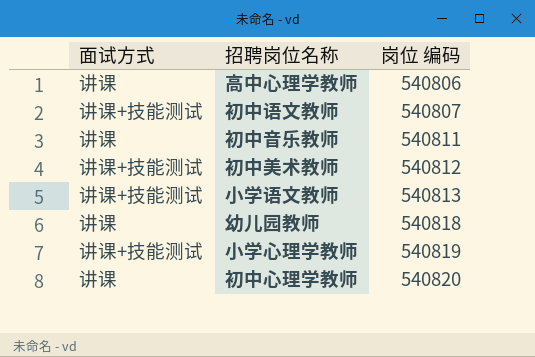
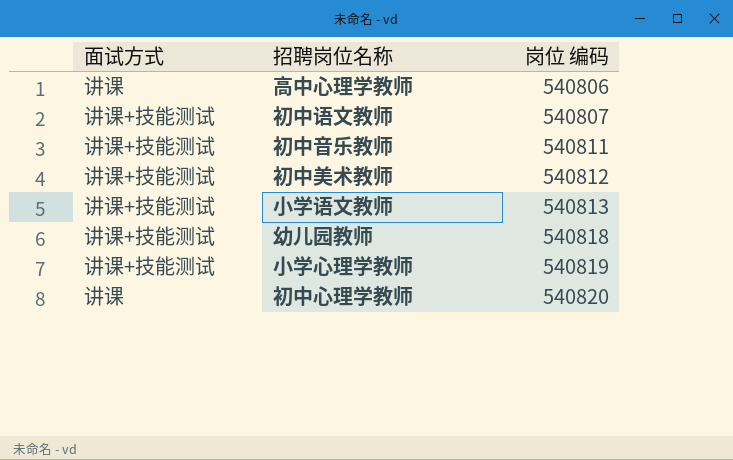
初中音乐教师 | 面试方式: 讲课 -> 讲课+技能测试
幼儿园教师 | 面试方式: 讲课 -> 讲课+技能测试

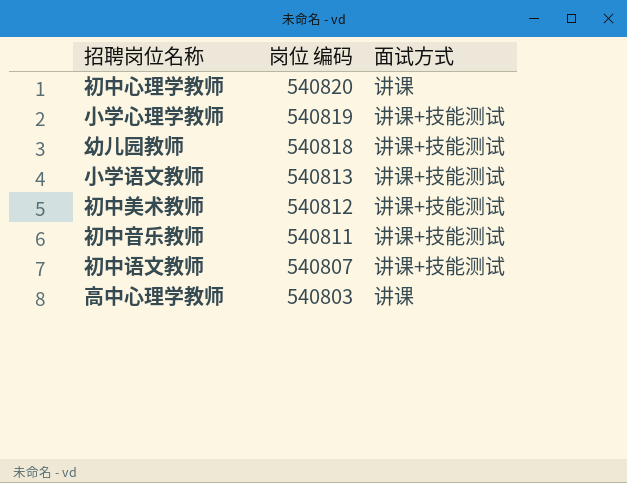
row order: 岗位 编码 ascending -> 岗位 编码 descending
column 面试方式 | position: 1 -> 3
高中心理学教师 | 岗位 编码: 540806 -> 540803

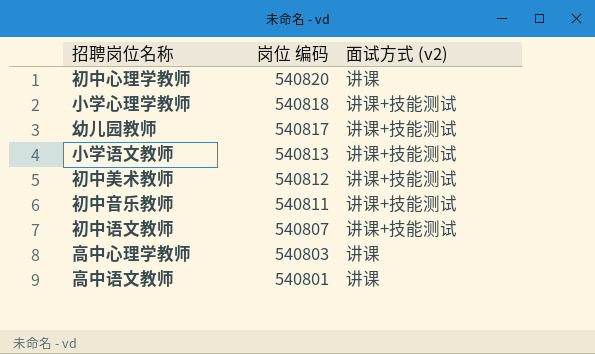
column name: 面试方式 -> 面试方式 (v2)
小学心理学教师 | 岗位 编码: 540819 -> 540818
幼儿园教师 | 岗位 编码: 540818 -> 540817
row 高中语文教师: none -> 540801 | 讲课

